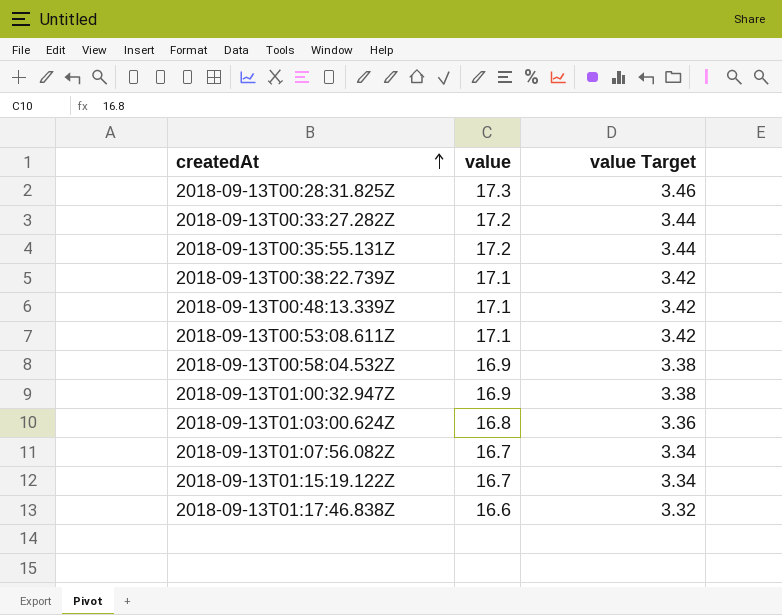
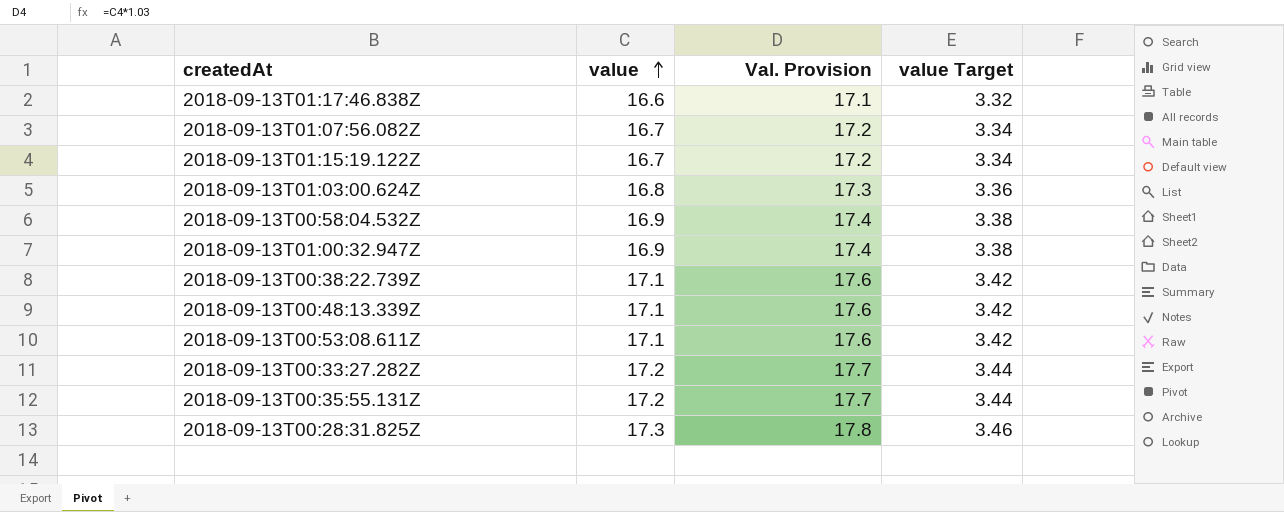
row order: createdAt ascending -> value ascending
column Val. Provision | formula: none -> [value] * 1.03

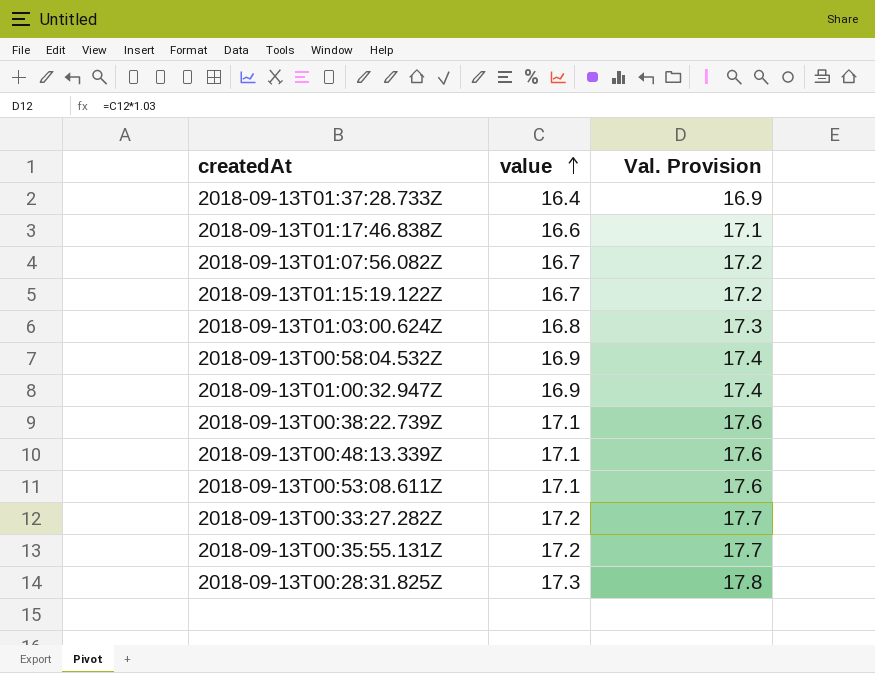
column value Target | formula: [value] * 0.2 -> none
row 2018-09-13T01:37:28.733Z: none -> 16.4 | 16.9

